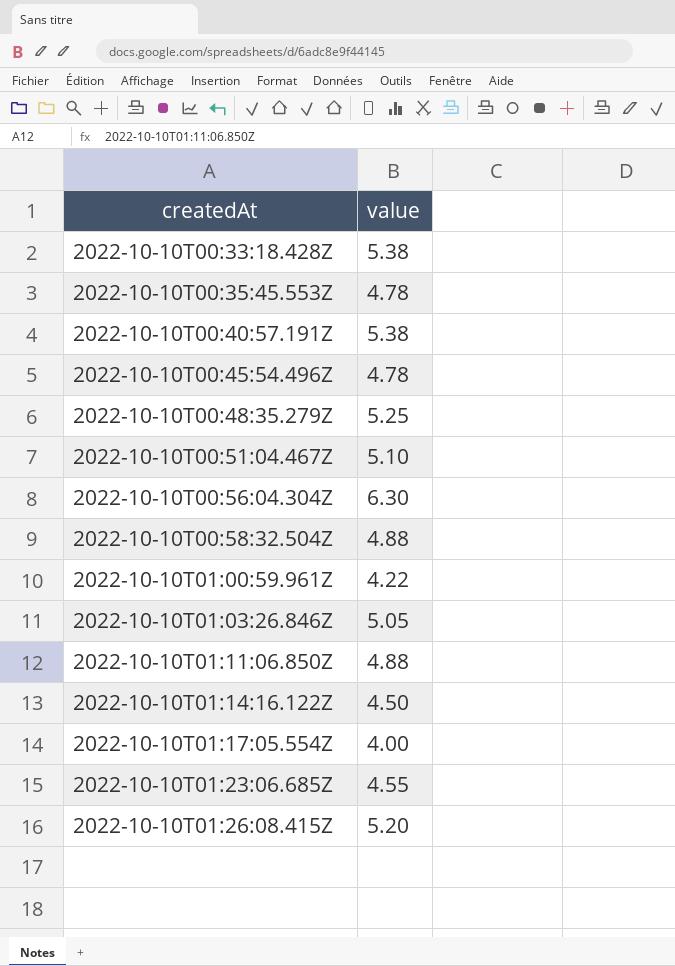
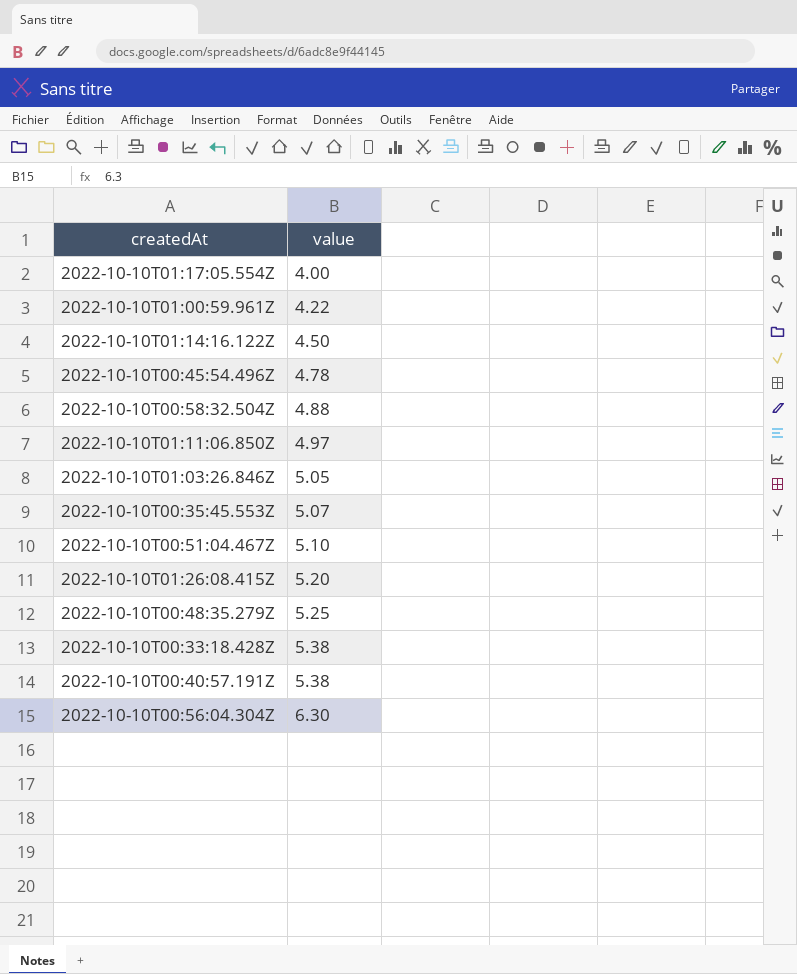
row order: createdAt ascending -> value ascending
row 2022-10-10T01:23:06.685Z: 4.55 -> none
2022-10-10T01:11:06.850Z | value: 4.88 -> 4.97
2022-10-10T00:35:45.553Z | value: 4.78 -> 5.07

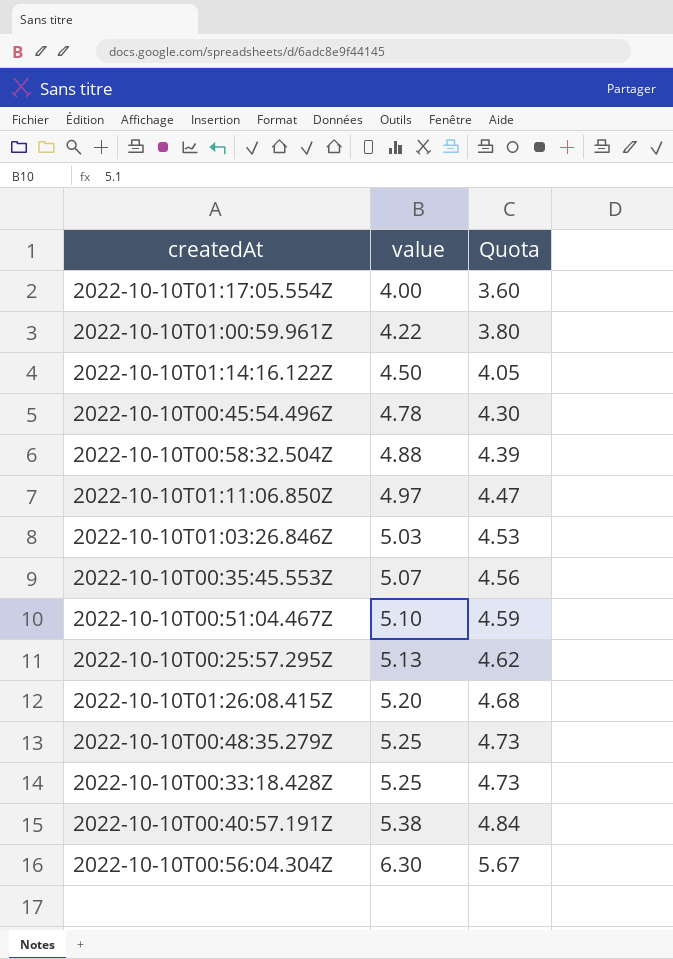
column Quota | formula: none -> [value] * 0.9
2022-10-10T01:03:26.846Z | value: 5.05 -> 5.03
row 2022-10-10T00:25:57.295Z: none -> 5.13 | 4.62
2022-10-10T00:33:18.428Z | value: 5.38 -> 5.25

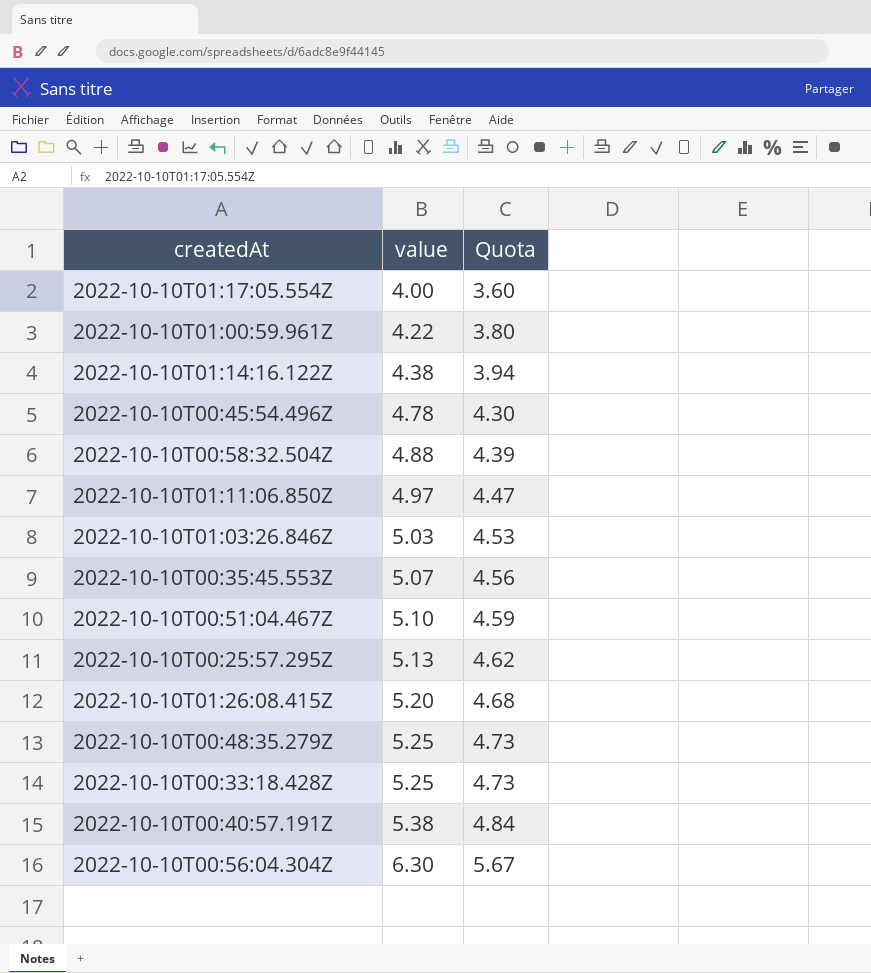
2022-10-10T01:14:16.122Z | value: 4.50 -> 4.38
2022-10-10T01:14:16.122Z | Quota: 4.05 -> 3.94

